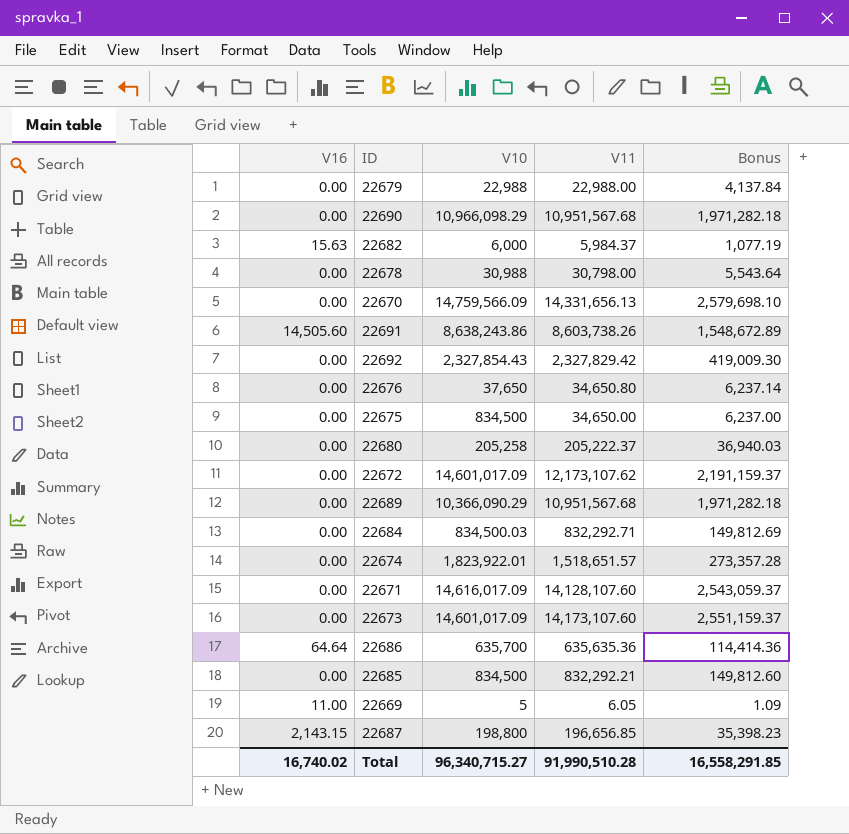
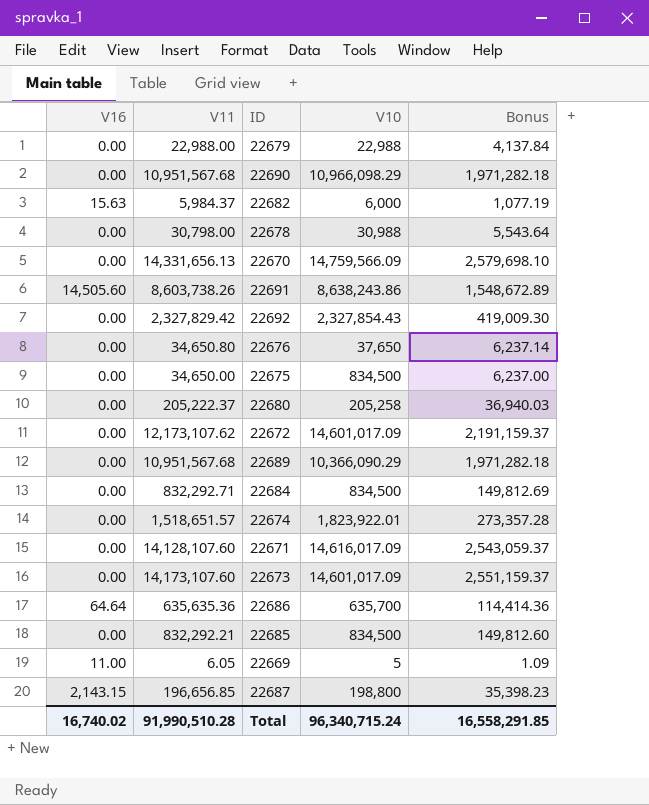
column V11 | position: 4 -> 2
22684 | V10: 834,500.03 -> 834,500
Total | V10: 96,340,715.27 -> 96,340,715.24

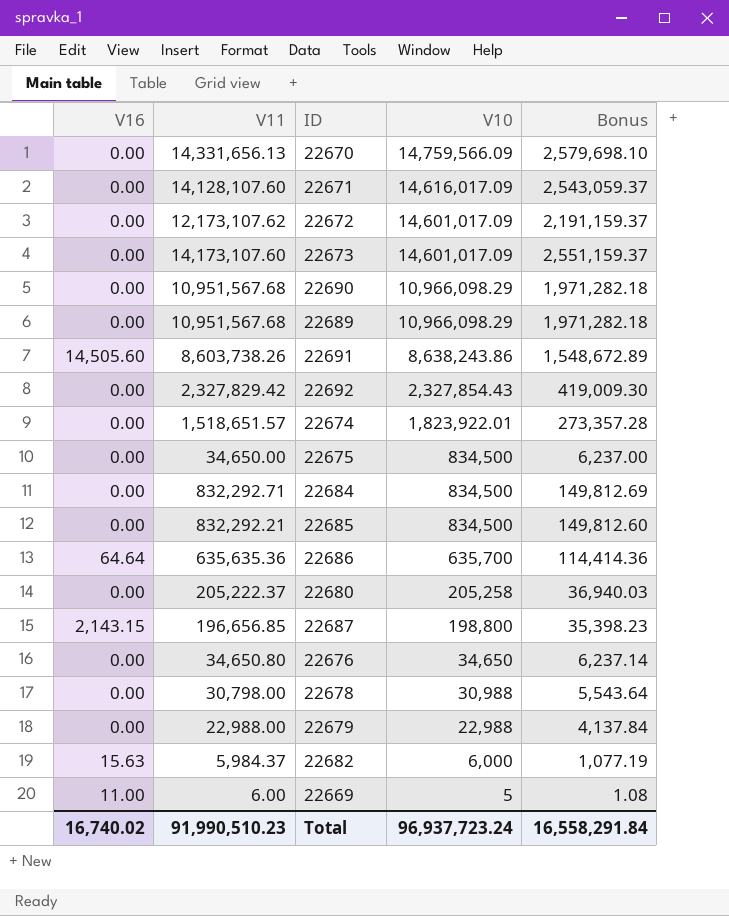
row order: none -> V10 descending
22689 | V10: 10,366,090.29 -> 10,966,098.29
22676 | V10: 37,650 -> 34,650
22669 | V11: 6.05 -> 6.00
22669 | Bonus: 1.09 -> 1.08
Total | V11: 91,990,510.28 -> 91,990,510.23
Total | V10: 96,340,715.24 -> 96,937,723.24
Total | Bonus: 16,558,291.85 -> 16,558,291.84

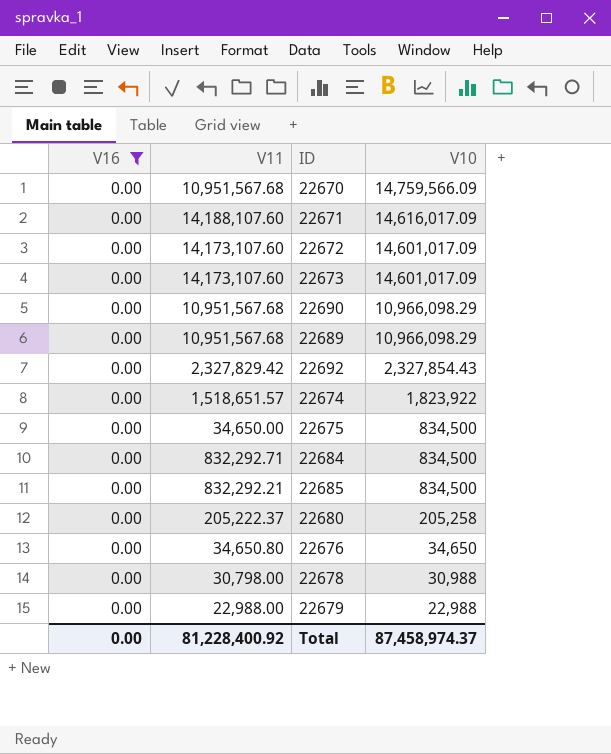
filter: none -> V16 = 0.00
column Bonus | formula: [V11] * 0.18 -> none
22670 | V11: 14,331,656.13 -> 10,951,567.68
22671 | V11: 14,128,107.60 -> 14,188,107.60
22672 | V11: 12,173,107.62 -> 14,173,107.60
22674 | V10: 1,823,922.01 -> 1,823,922
Total | V16: 16,740.02 -> 0.00
Total | V11: 91,990,510.23 -> 81,228,400.92
Total | V10: 96,937,723.24 -> 87,458,974.37

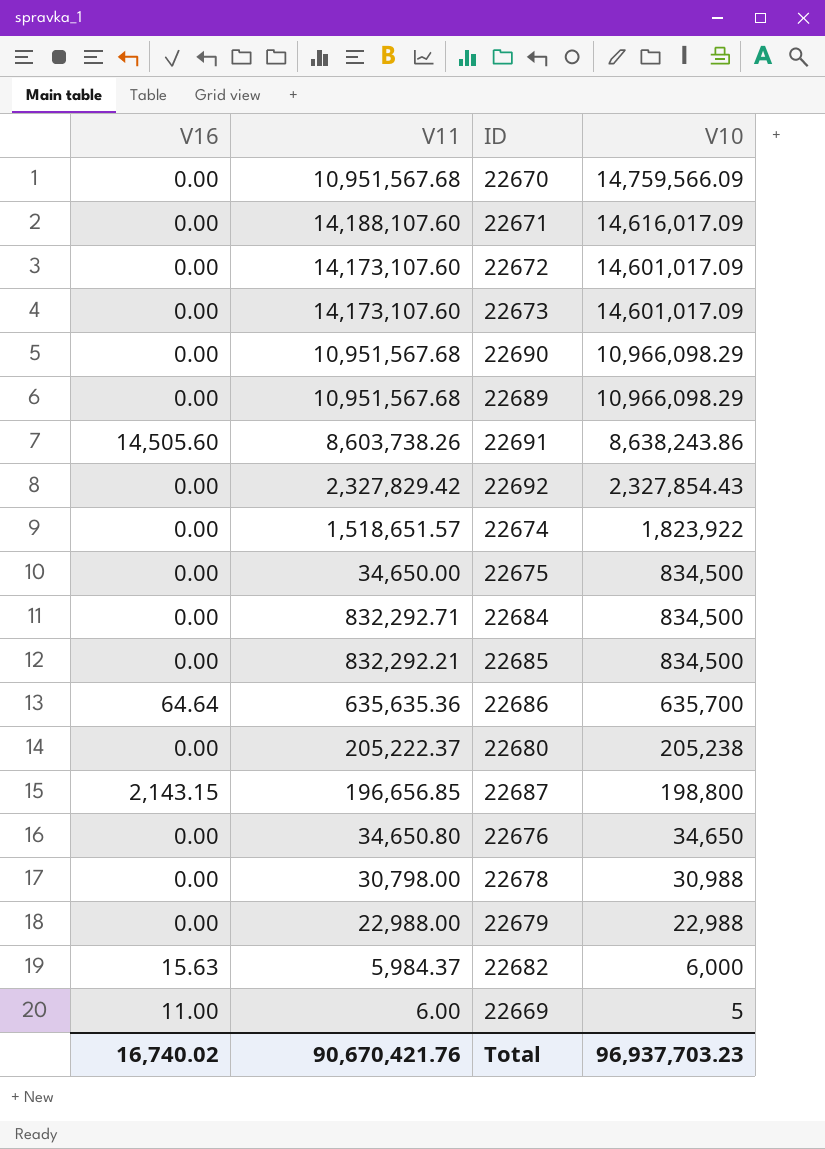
filter: V16 = 0.00 -> none
22680 | V10: 205,258 -> 205,238
Total | V16: 0.00 -> 16,740.02
Total | V11: 81,228,400.92 -> 90,670,421.76
Total | V10: 87,458,974.37 -> 96,937,703.23

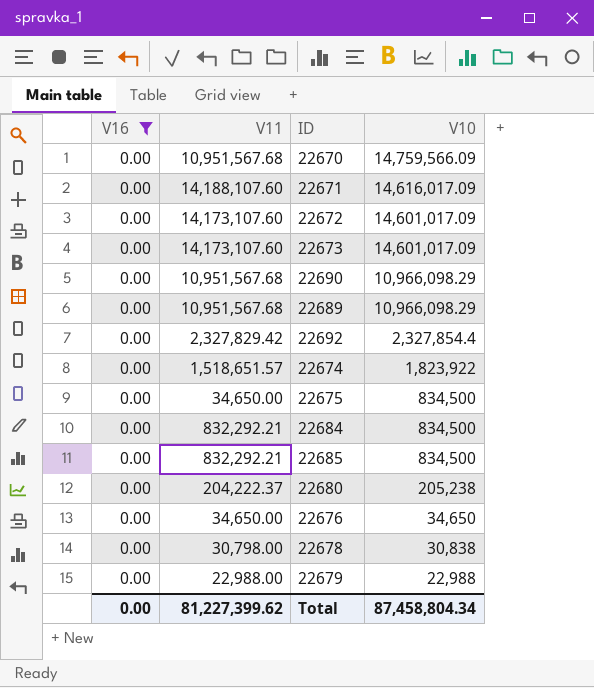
filter: none -> V16 = 0.00
22692 | V10: 2,327,854.43 -> 2,327,854.4
22684 | V11: 832,292.71 -> 832,292.21
22680 | V11: 205,222.37 -> 204,222.37
22676 | V11: 34,650.80 -> 34,650.00
22678 | V10: 30,988 -> 30,838
Total | V16: 16,740.02 -> 0.00
Total | V11: 90,670,421.76 -> 81,227,399.62
Total | V10: 96,937,703.23 -> 87,458,804.34

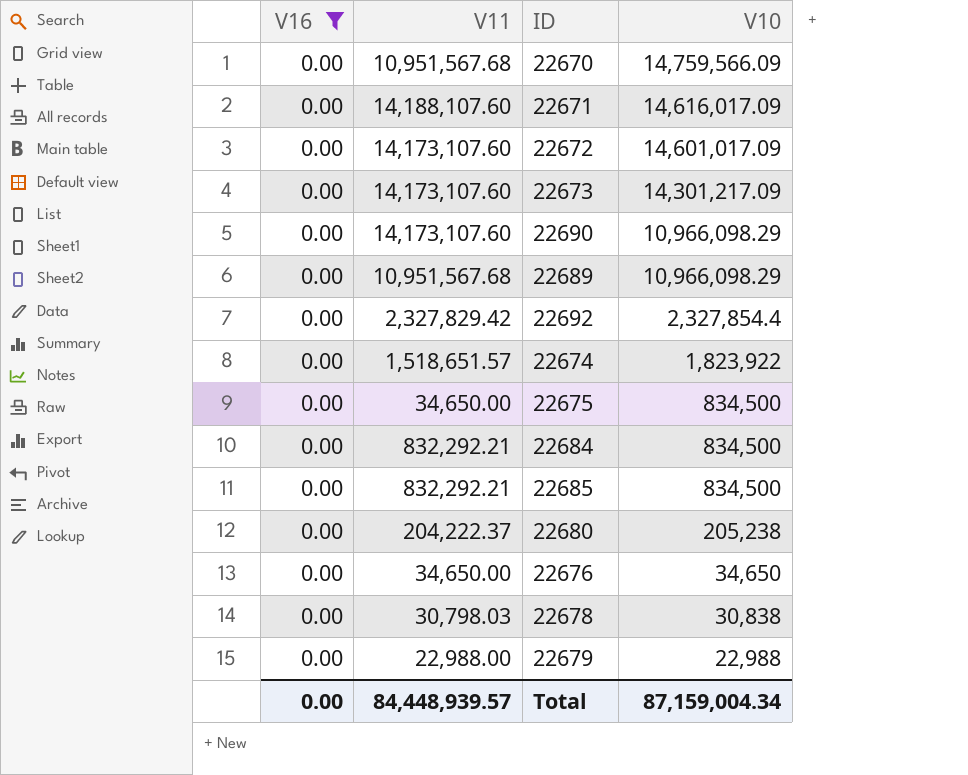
22673 | V10: 14,601,017.09 -> 14,301,217.09
22690 | V11: 10,951,567.68 -> 14,173,107.60
22678 | V11: 30,798.00 -> 30,798.03
Total | V11: 81,227,399.62 -> 84,448,939.57
Total | V10: 87,458,804.34 -> 87,159,004.34

